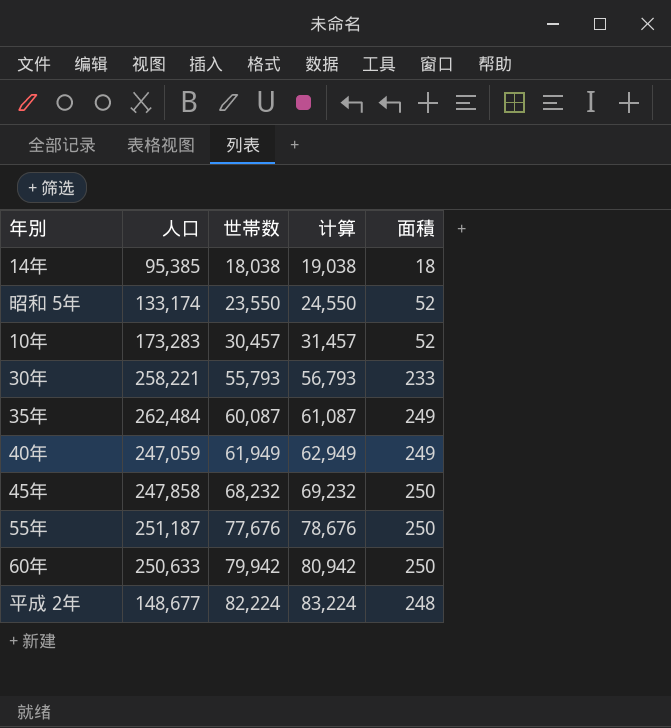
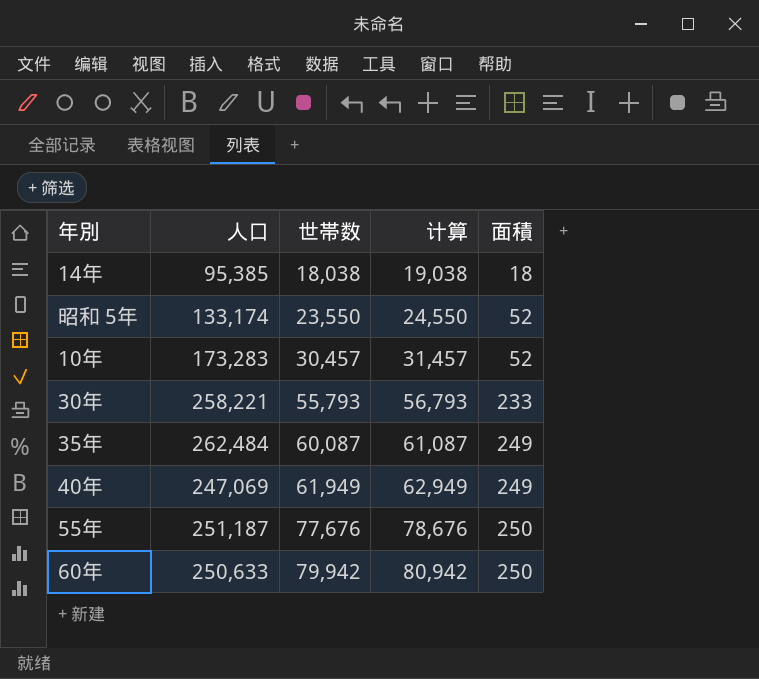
row 45年: 247,858 | 68,232 | 69,232 | 250 -> none
row 平成 2年: 148,677 | 82,224 | 83,224 | 248 -> none
40年 | 人口: 247,059 -> 247,069

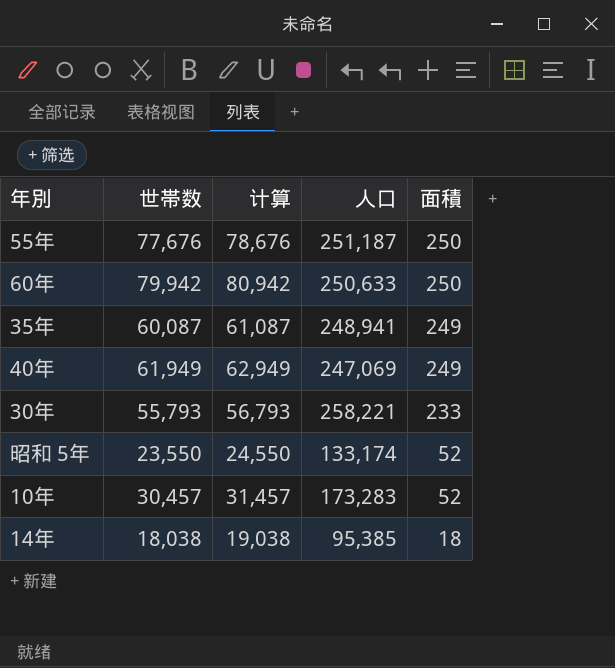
row order: 世帯数 ascending -> 面積 descending
column 人口 | position: 2 -> 4
35年 | 人口: 262,484 -> 248,941

